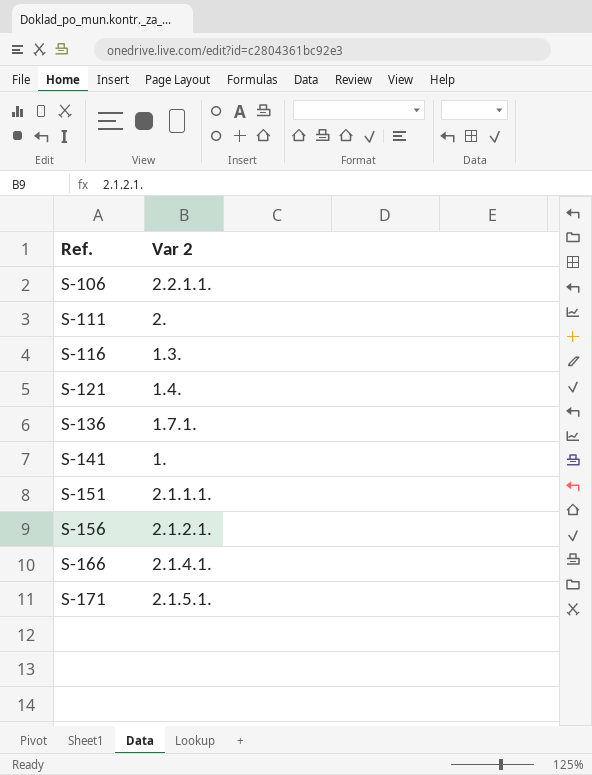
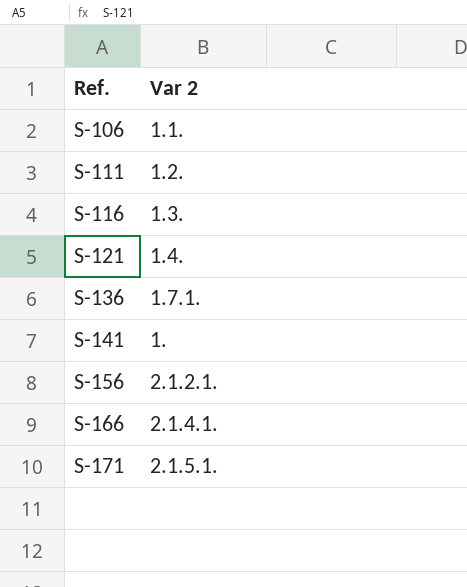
row S-151: 2.1.1.1. -> none
S-106 | Var 2: 2.2.1.1. -> 1.1.
S-111 | Var 2: 2. -> 1.2.

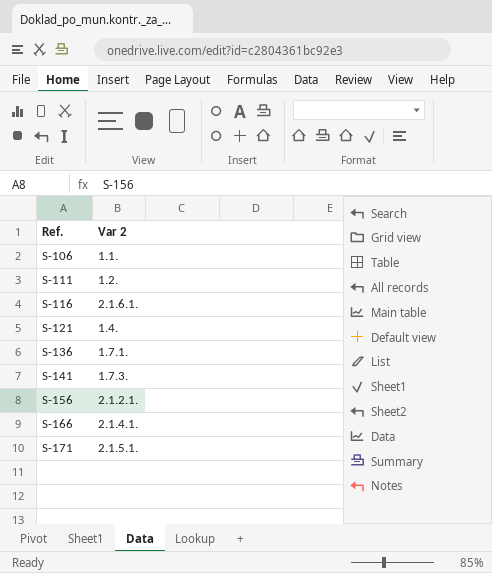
S-116 | Var 2: 1.3. -> 2.1.6.1.
S-141 | Var 2: 1. -> 1.7.3.

